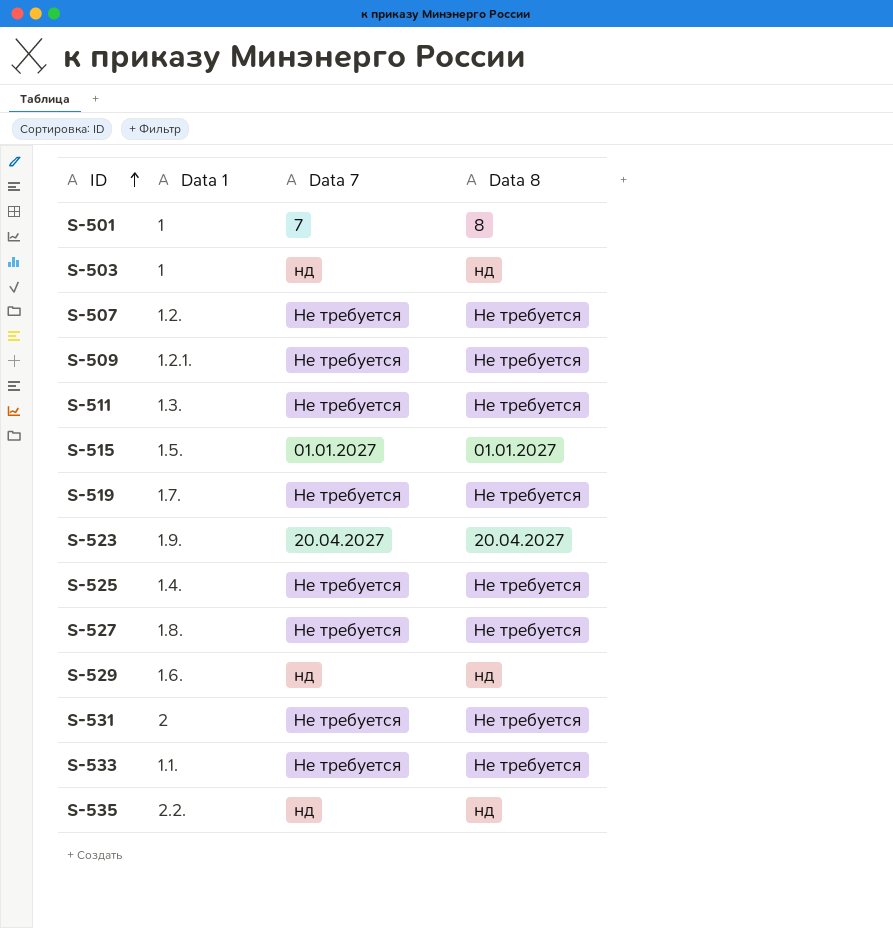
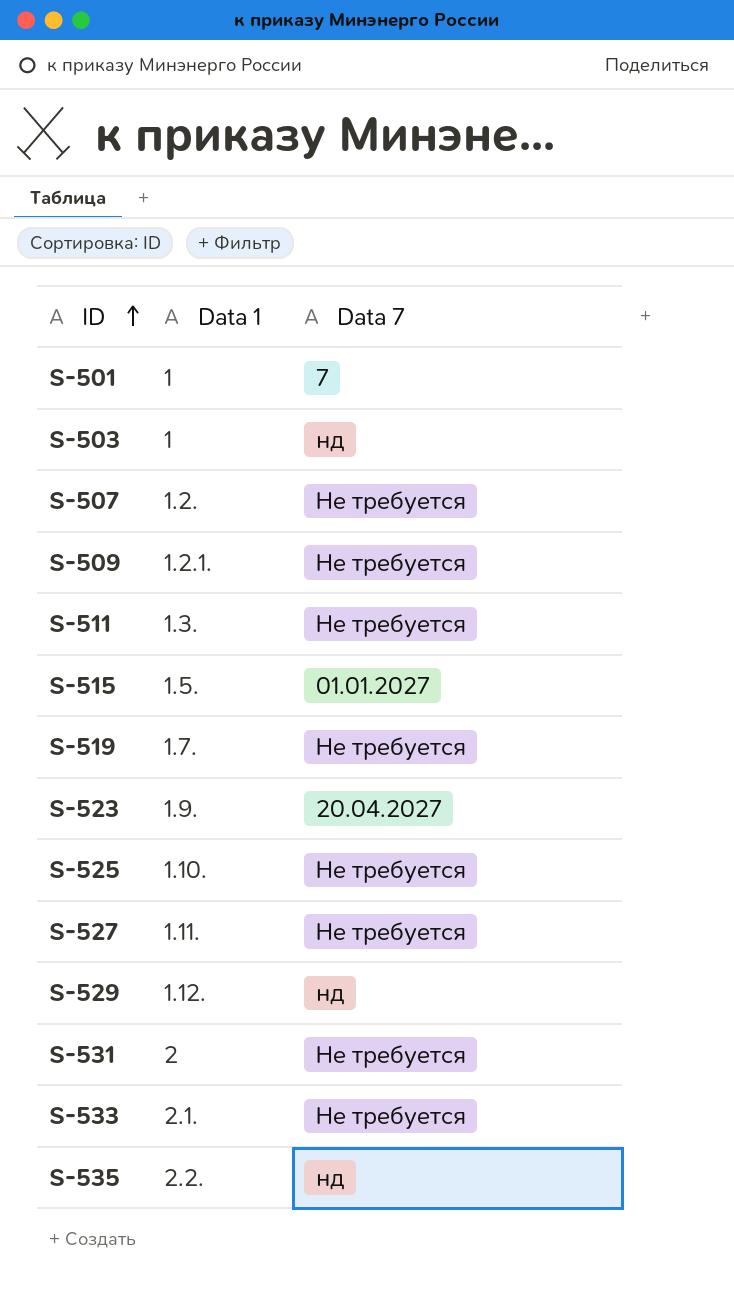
column Data 8 | position: 4 -> none
S-525 | Data 1: 1.4. -> 1.10.
S-527 | Data 1: 1.8. -> 1.11.
S-529 | Data 1: 1.6. -> 1.12.
S-533 | Data 1: 1.1. -> 2.1.

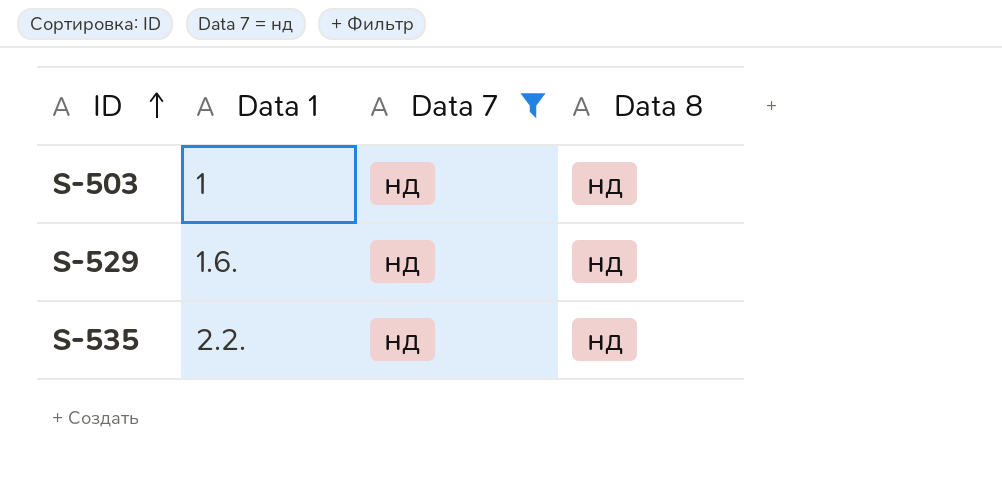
filter: none -> Data 7 = нд
column Data 8 | position: none -> 4
S-529 | Data 1: 1.12. -> 1.6.

